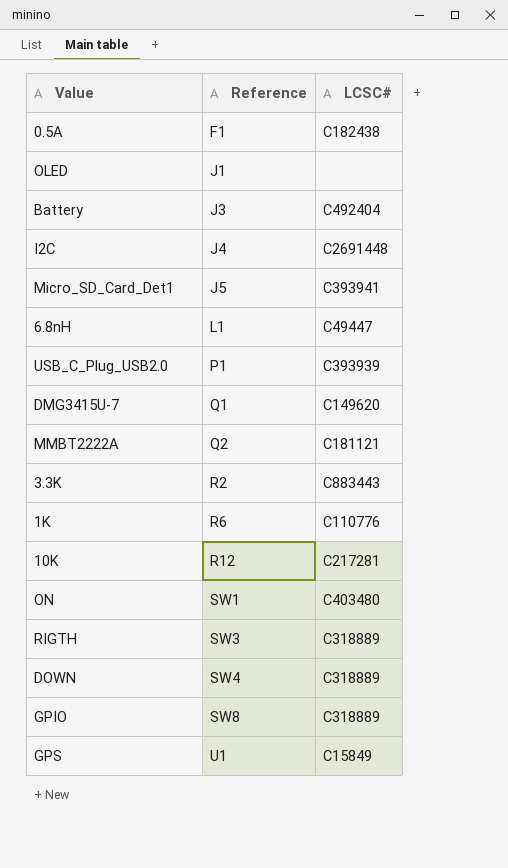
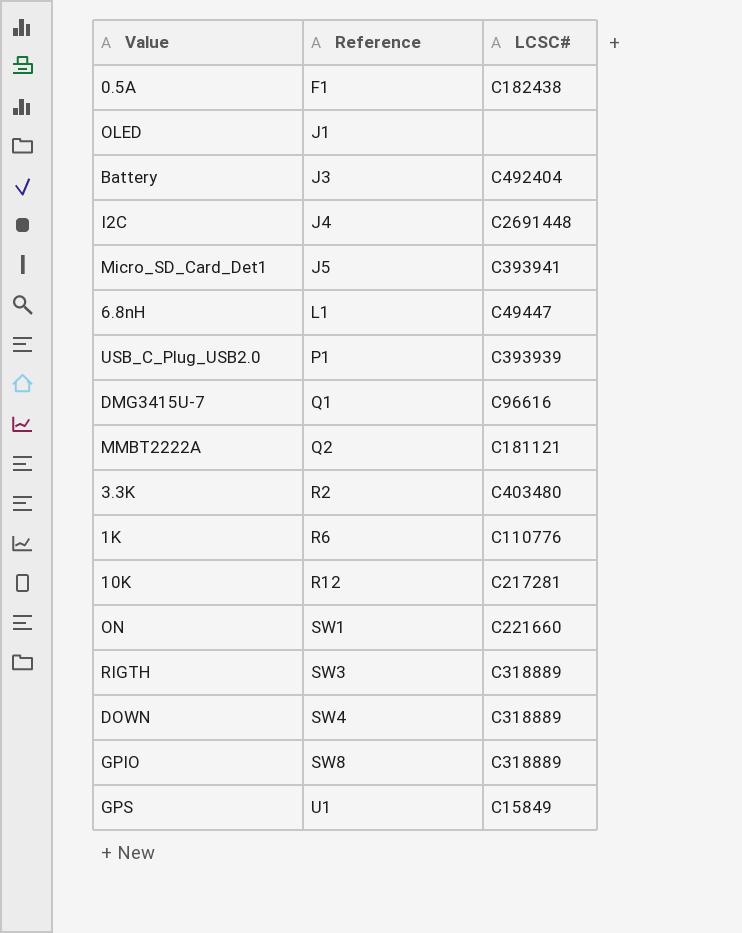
DMG3415U-7 | LCSC#: C149620 -> C96616
3.3K | LCSC#: C883443 -> C403480
ON | LCSC#: C403480 -> C221660

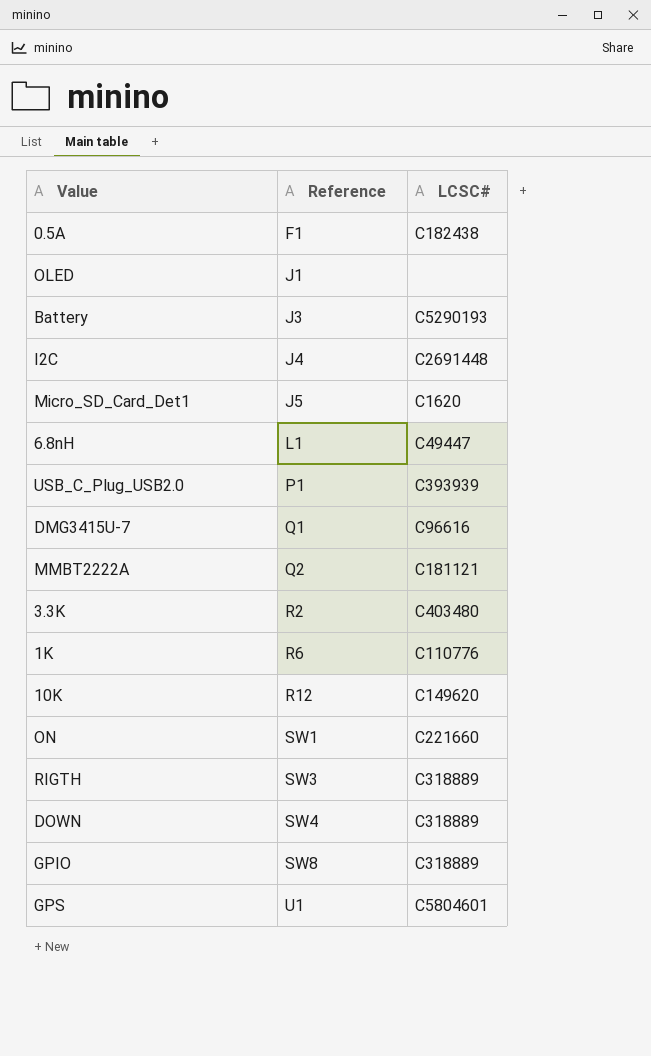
Battery | LCSC#: C492404 -> C5290193
Micro_SD_Card_Det1 | LCSC#: C393941 -> C1620
10K | LCSC#: C217281 -> C149620
GPS | LCSC#: C15849 -> C5804601

